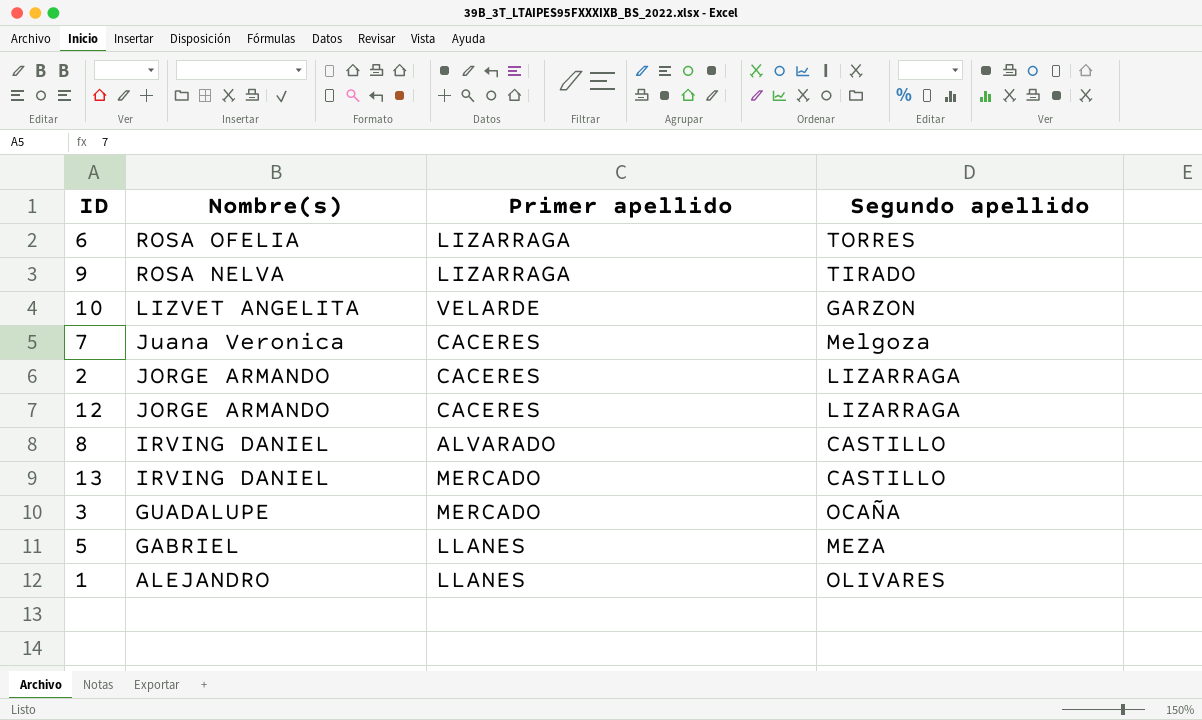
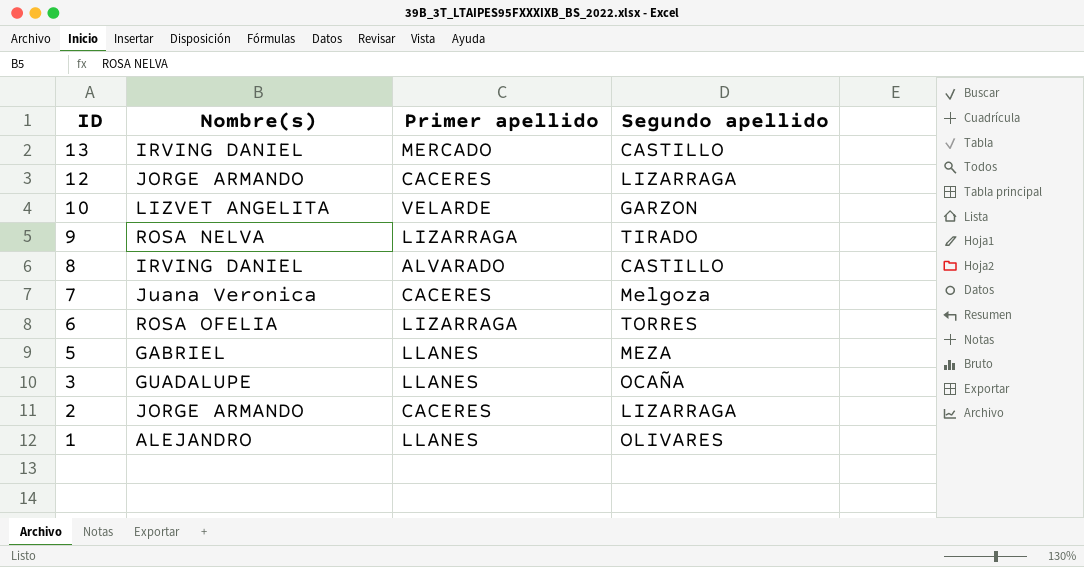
row order: Nombre(s) descending -> ID descending
3 | Primer apellido: MERCADO -> LLANES

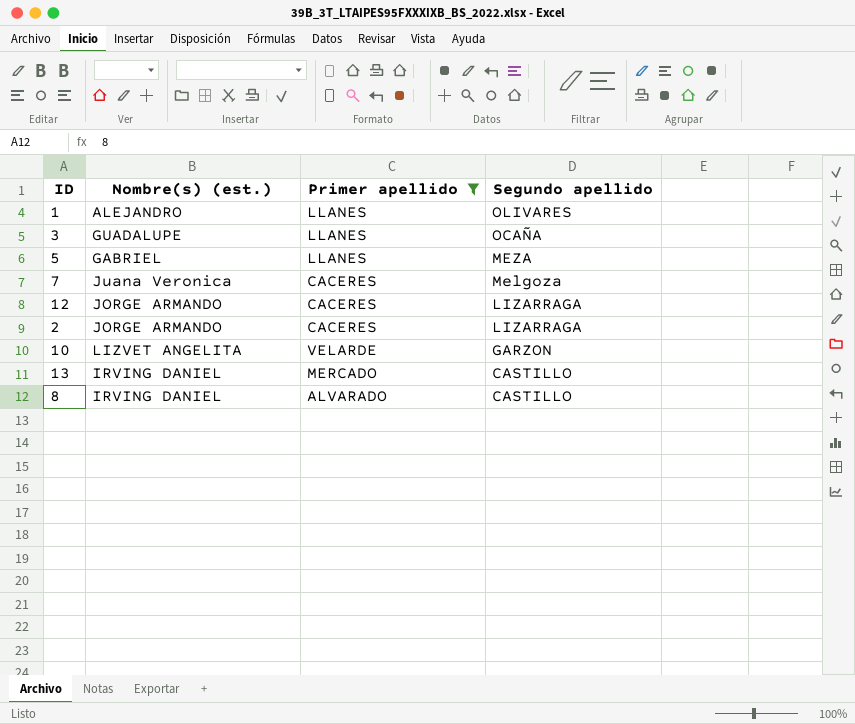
filter: none -> Primer apellido != LIZARRAGA
row order: ID descending -> Segundo apellido descending
column name: Nombre(s) -> Nombre(s) (est.)

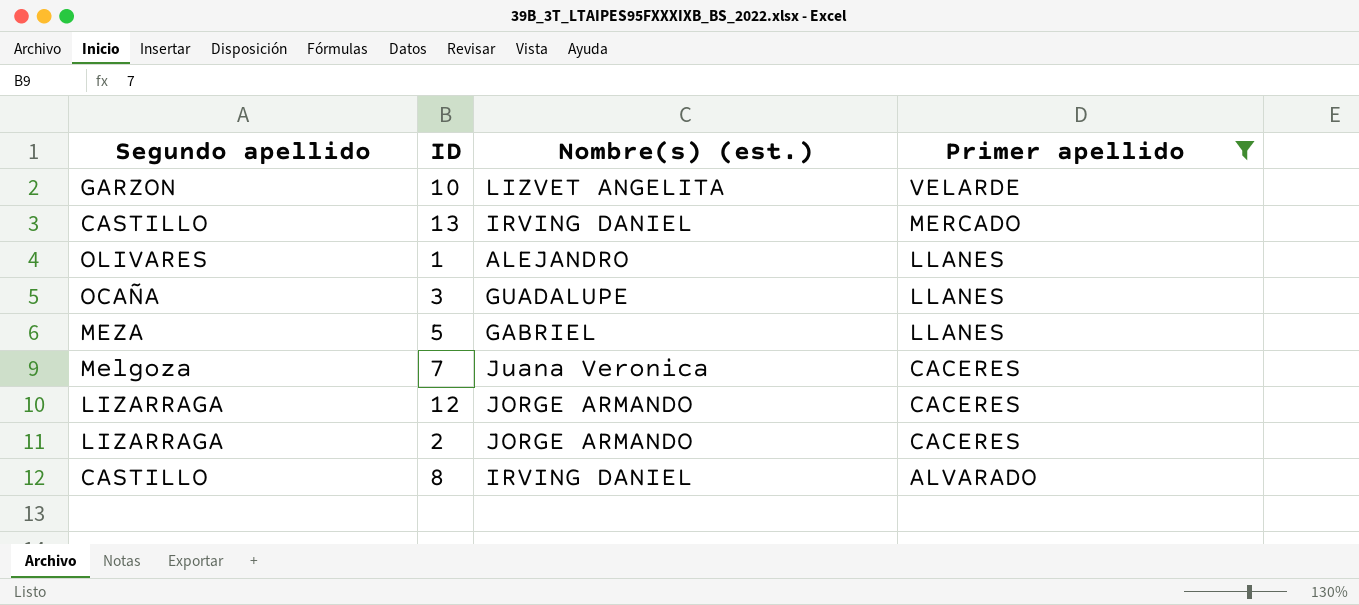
row order: Segundo apellido descending -> Primer apellido descending
column Segundo apellido | position: 4 -> 1

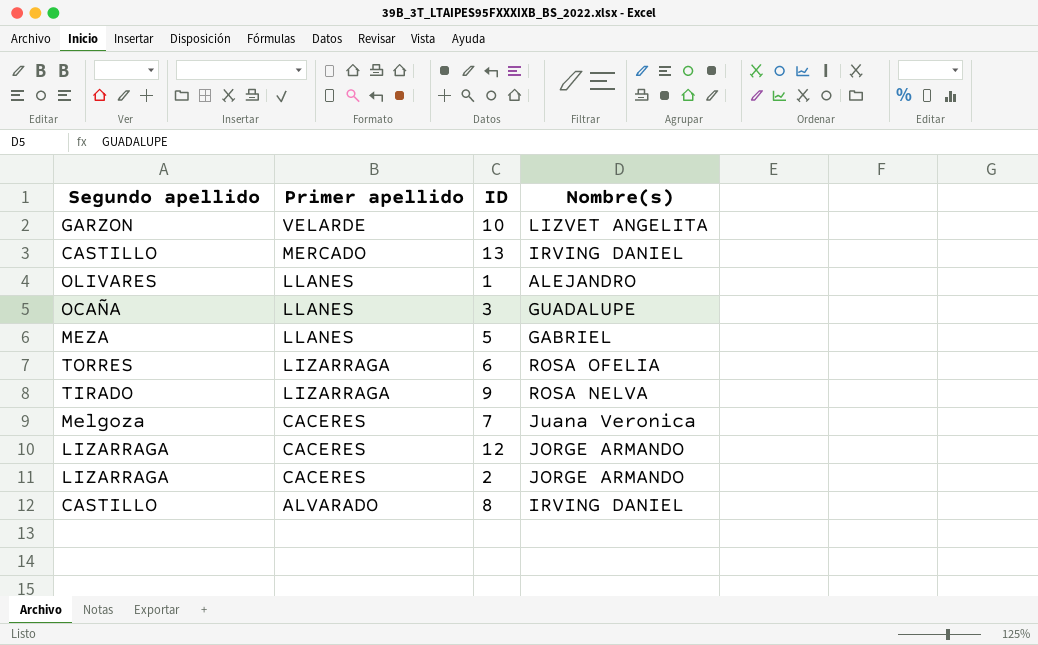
filter: Primer apellido != LIZARRAGA -> none
column Primer apellido | position: 4 -> 2
column name: Nombre(s) (est.) -> Nombre(s)

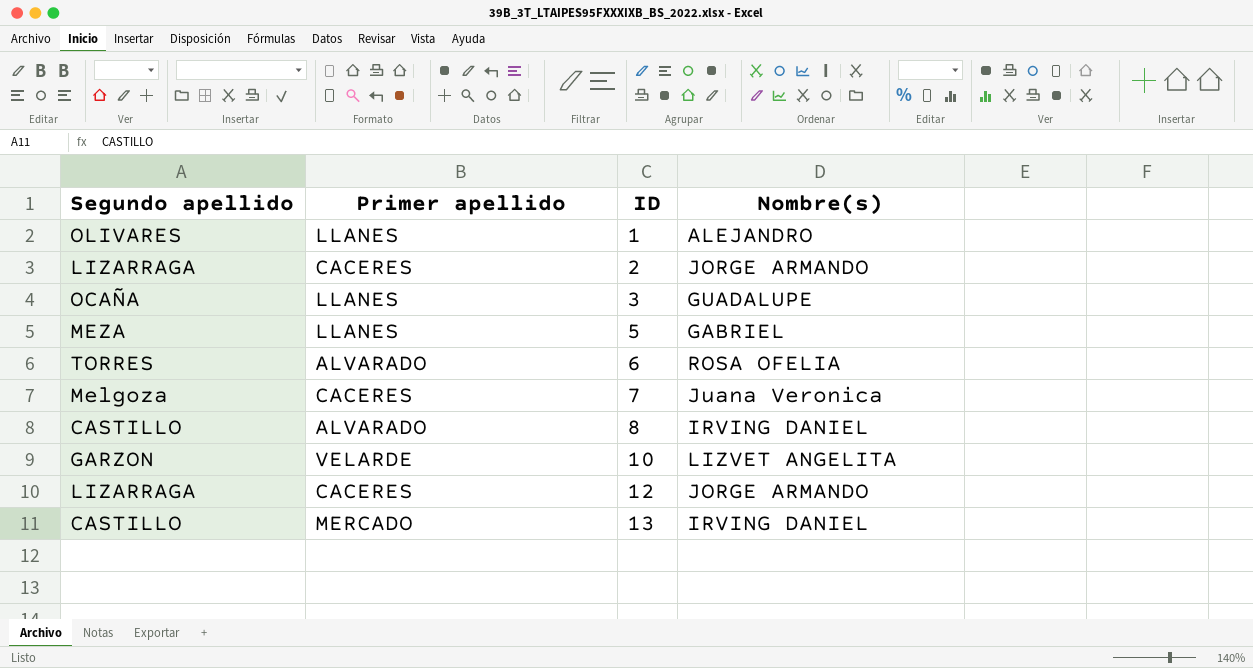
row order: Primer apellido descending -> ID ascending
row 9: TIRADO | LIZARRAGA | ROSA NELVA -> none
6 | Primer apellido: LIZARRAGA -> ALVARADO

